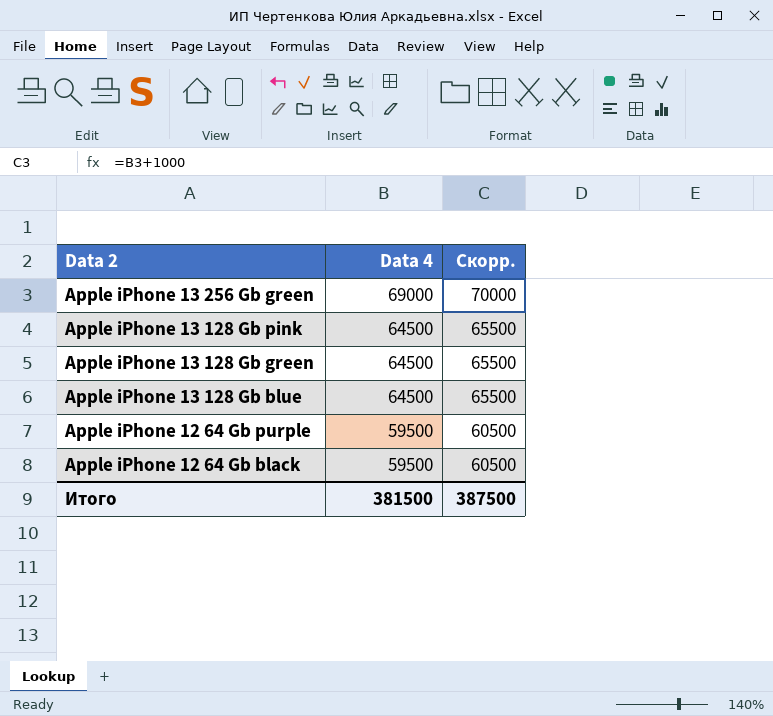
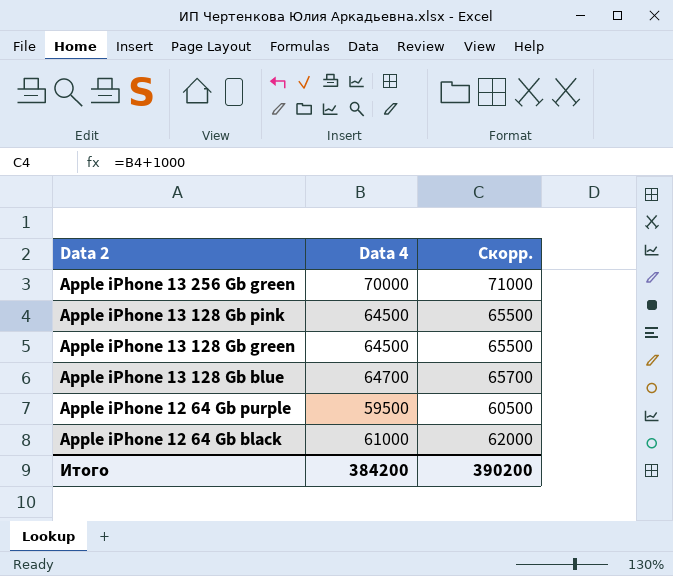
Apple iPhone 13 256 Gb green | Data 4: 69000 -> 70000
Apple iPhone 13 256 Gb green | Скорр.: 70000 -> 71000
Apple iPhone 13 128 Gb blue | Data 4: 64500 -> 64700
Apple iPhone 13 128 Gb blue | Скорр.: 65500 -> 65700
Apple iPhone 12 64 Gb black | Data 4: 59500 -> 61000
Apple iPhone 12 64 Gb black | Скорр.: 60500 -> 62000
Итого | Data 4: 381500 -> 384200
Итого | Скорр.: 387500 -> 390200

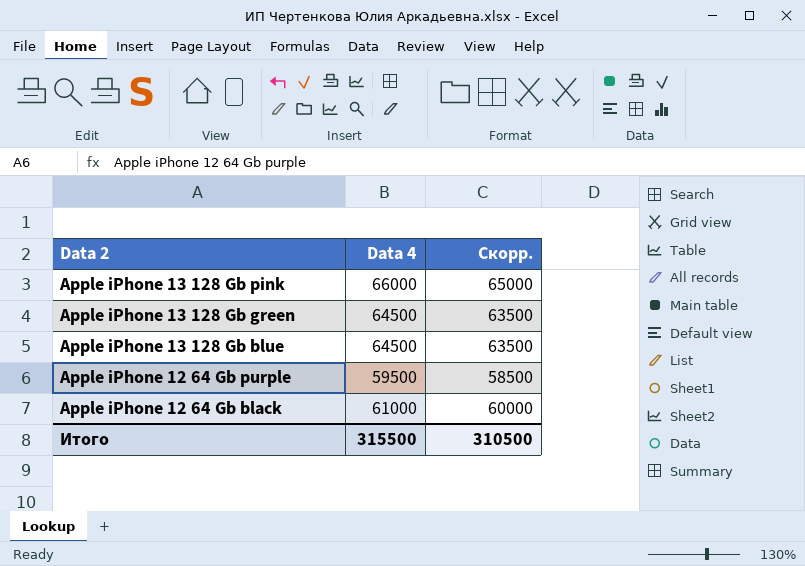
column Скорр. | formula: [Data 4] + 1000 -> [Data 4] - 1000
row Apple iPhone 13 256 Gb green: 70000 | 71000 -> none
Apple iPhone 13 128 Gb pink | Data 4: 64500 -> 66000
Apple iPhone 13 128 Gb blue | Data 4: 64700 -> 64500
Итого | Data 4: 384200 -> 315500
Итого | Скорр.: 390200 -> 310500

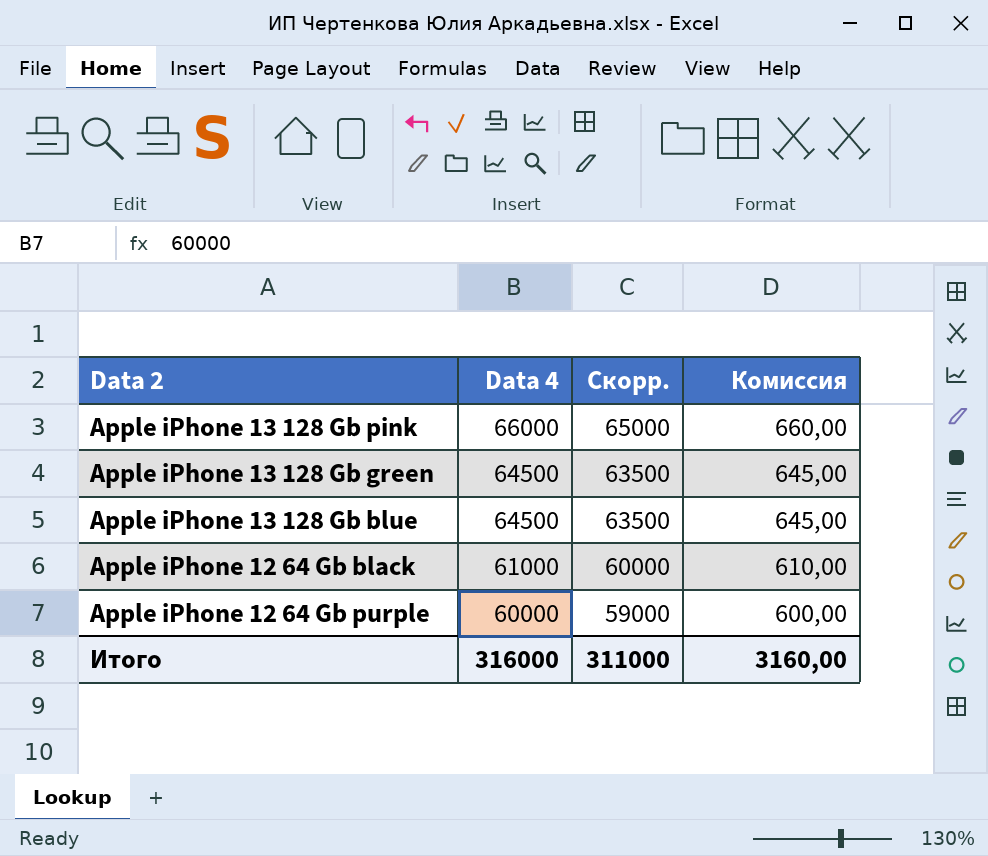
row order: Data 2 descending -> Data 4 descending
column Комиссия | formula: none -> [Data 4] * 0,01
Apple iPhone 12 64 Gb purple | Data 4: 59500 -> 60000
Apple iPhone 12 64 Gb purple | Скорр.: 58500 -> 59000
Итого | Data 4: 315500 -> 316000
Итого | Скорр.: 310500 -> 311000

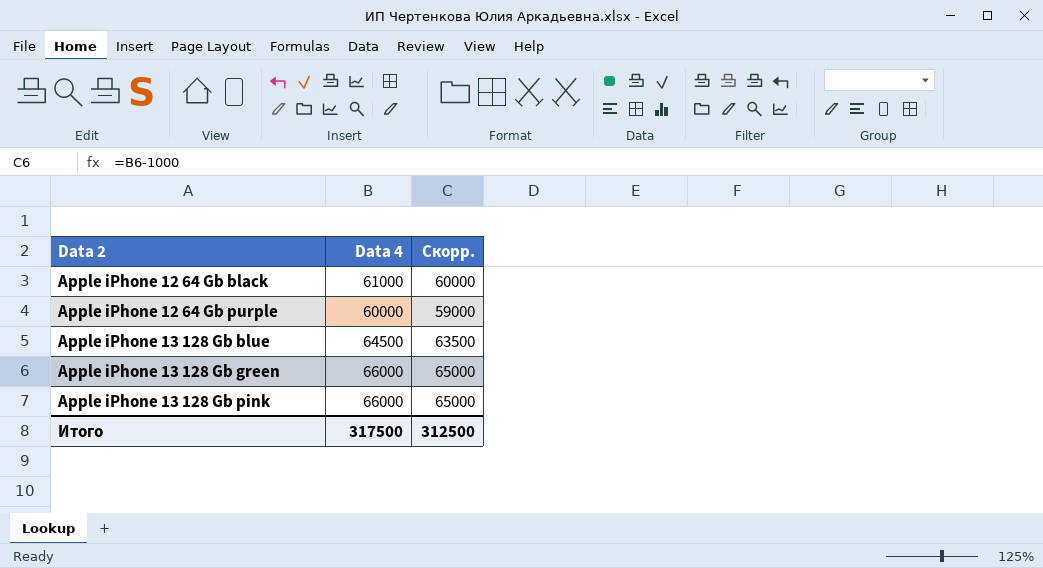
row order: Data 4 descending -> Data 2 ascending
column Комиссия | formula: [Data 4] * 0,01 -> none
Apple iPhone 13 128 Gb green | Data 4: 64500 -> 66000
Apple iPhone 13 128 Gb green | Скорр.: 63500 -> 65000
Итого | Data 4: 316000 -> 317500
Итого | Скорр.: 311000 -> 312500

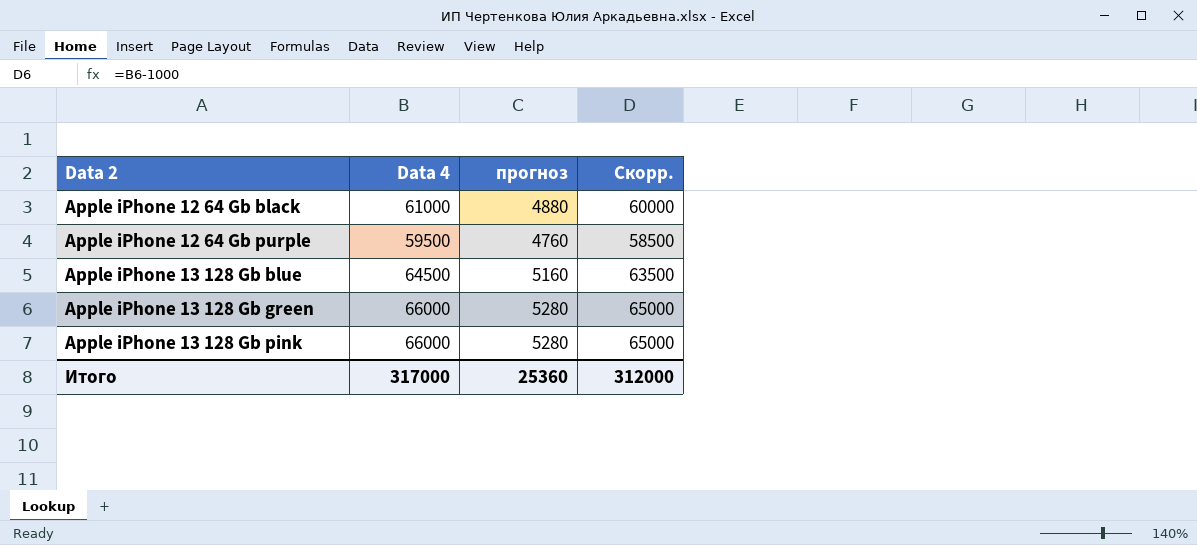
column прогноз | formula: none -> [Data 4] * 0,08
Apple iPhone 12 64 Gb purple | Data 4: 60000 -> 59500
Apple iPhone 12 64 Gb purple | Скорр.: 59000 -> 58500
Итого | Data 4: 317500 -> 317000
Итого | Скорр.: 312500 -> 312000

